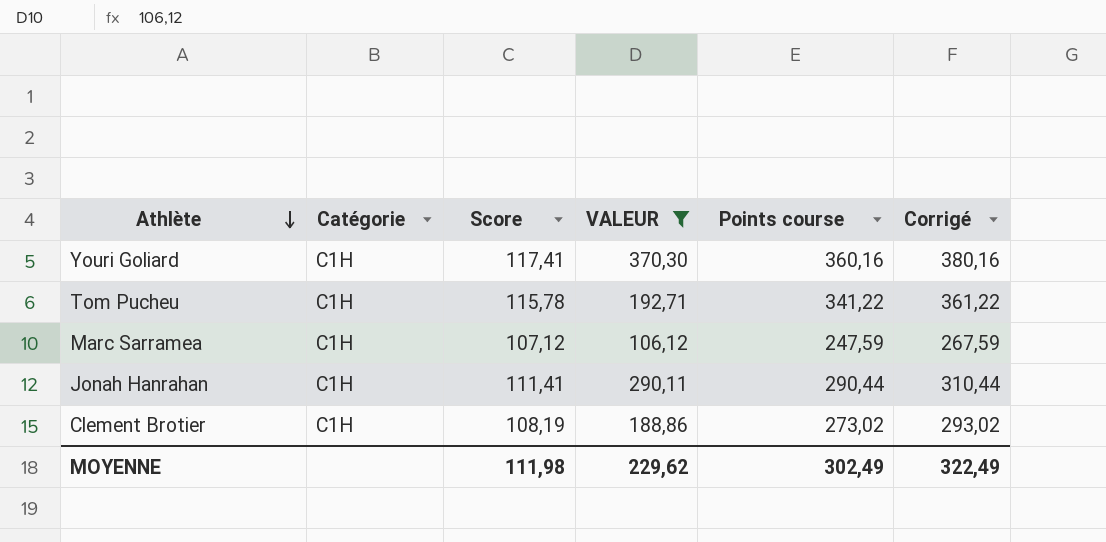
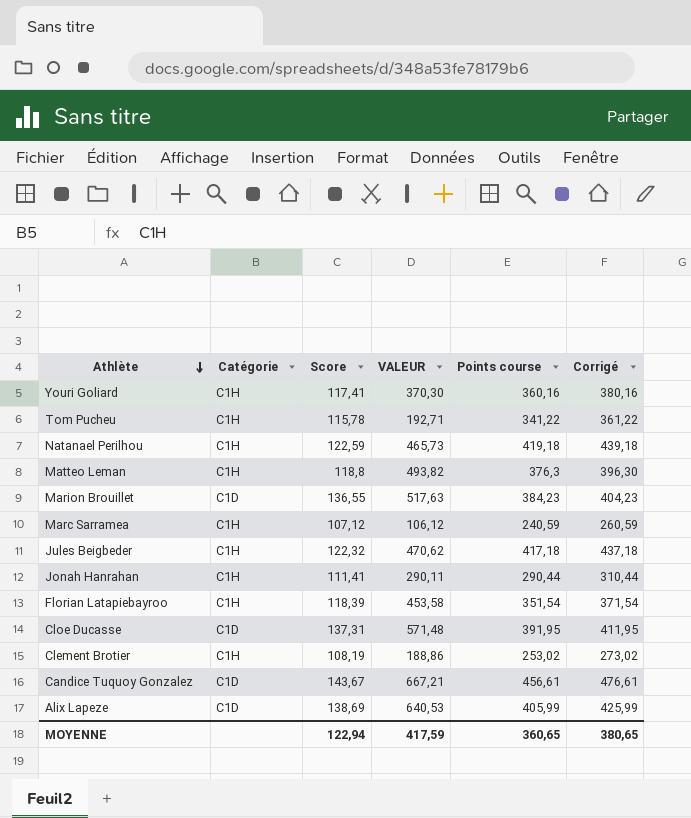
filter: VALEUR <= 370,30 -> none
Marc Sarramea | Points course: 247,59 -> 240,59
Marc Sarramea | Corrigé: 267,59 -> 260,59
Clement Brotier | Points course: 273,02 -> 253,02
Clement Brotier | Corrigé: 293,02 -> 273,02
MOYENNE | Score: 111,98 -> 122,94
MOYENNE | VALEUR: 229,62 -> 417,59
MOYENNE | Points course: 302,49 -> 360,65
MOYENNE | Corrigé: 322,49 -> 380,65

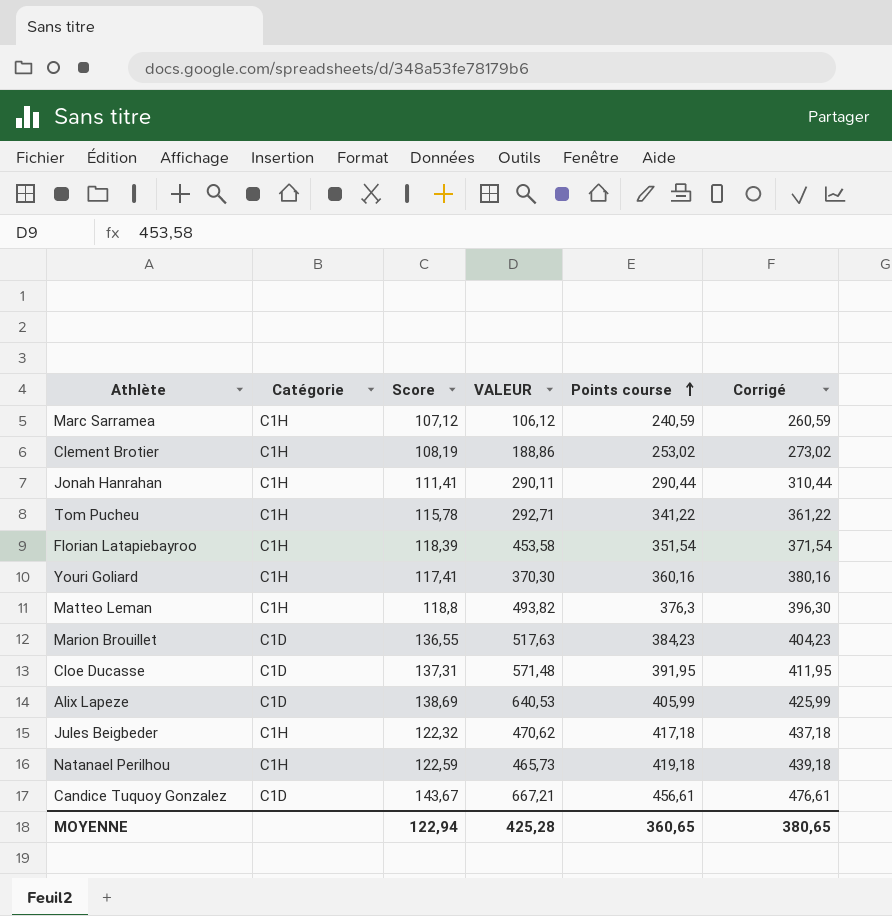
row order: Athlète descending -> Points course ascending
Tom Pucheu | VALEUR: 192,71 -> 292,71
MOYENNE | VALEUR: 417,59 -> 425,28

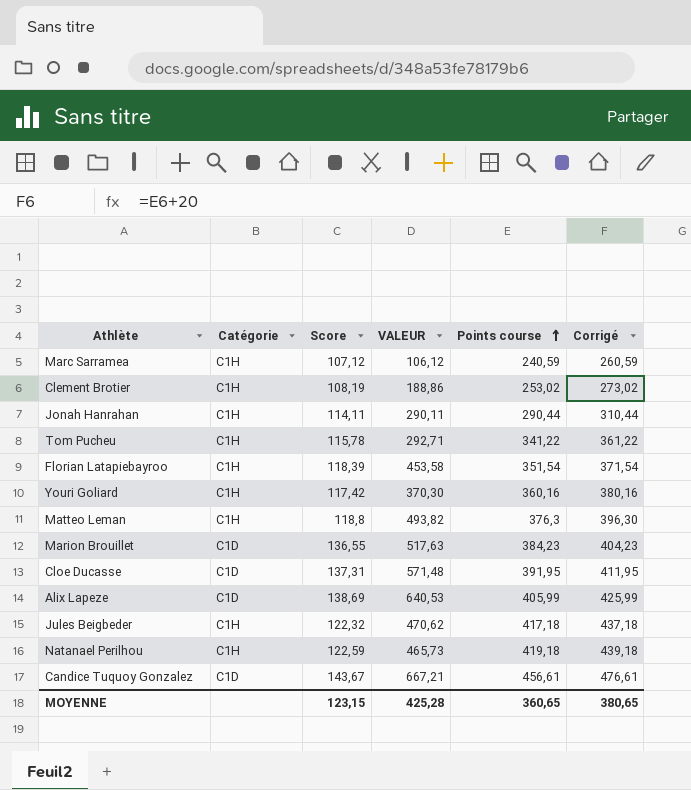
Jonah Hanrahan | Score: 111,41 -> 114,11
Youri Goliard | Score: 117,41 -> 117,42
MOYENNE | Score: 122,94 -> 123,15

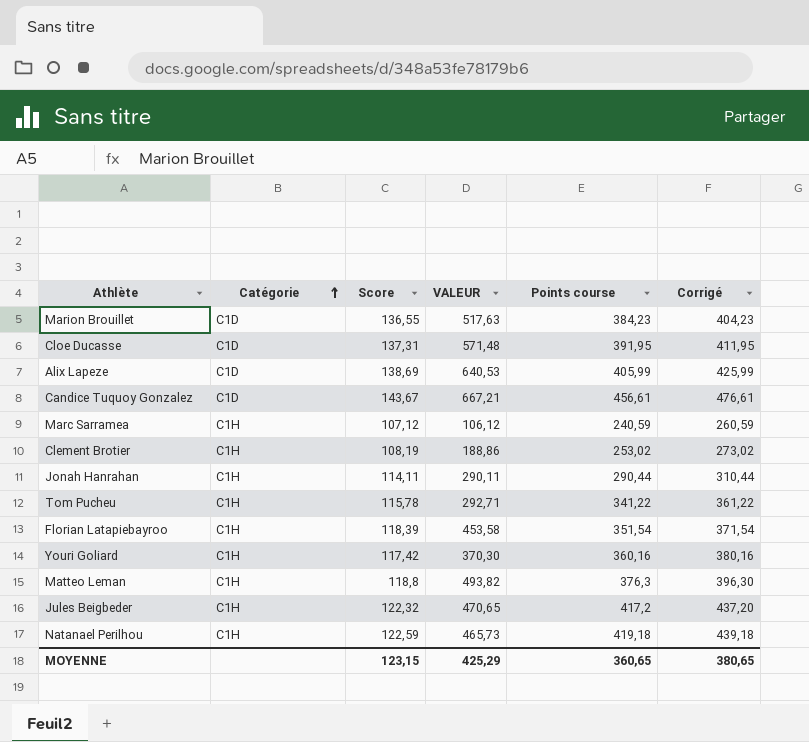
row order: Points course ascending -> Catégorie ascending
Jules Beigbeder | VALEUR: 470,62 -> 470,65
Jules Beigbeder | Points course: 417,18 -> 417,2
Jules Beigbeder | Corrigé: 437,18 -> 437,20
MOYENNE | VALEUR: 425,28 -> 425,29

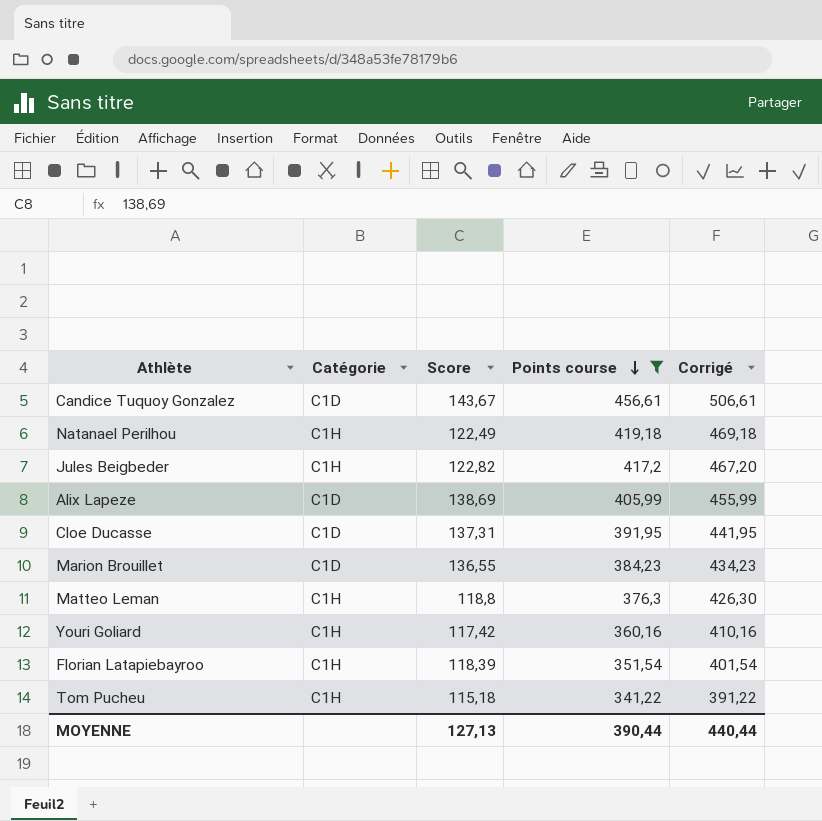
filter: none -> Points course >= 341,22
row order: Catégorie ascending -> Points course descending
column VALEUR | position: 4 -> none
column Corrigé | formula: [Points course] + 20 -> [Points course] + 50
Natanael Perilhou | Score: 122,59 -> 122,49
Jules Beigbeder | Score: 122,32 -> 122,82
Tom Pucheu | Score: 115,78 -> 115,18
MOYENNE | Score: 123,15 -> 127,13
MOYENNE | Points course: 360,65 -> 390,44
MOYENNE | Corrigé: 380,65 -> 440,44

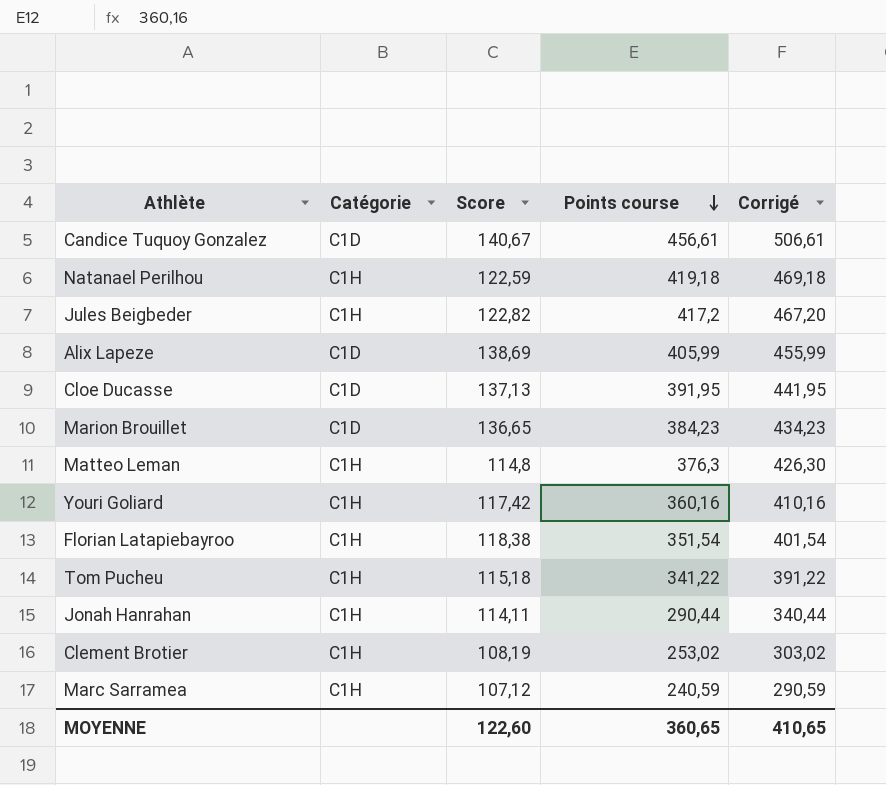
filter: Points course >= 341,22 -> none
Candice Tuquoy Gonzalez | Score: 143,67 -> 140,67
Natanael Perilhou | Score: 122,49 -> 122,59
Cloe Ducasse | Score: 137,31 -> 137,13
Marion Brouillet | Score: 136,55 -> 136,65
Matteo Leman | Score: 118,8 -> 114,8
Florian Latapiebayroo | Score: 118,39 -> 118,38
MOYENNE | Score: 127,13 -> 122,60
MOYENNE | Points course: 390,44 -> 360,65
MOYENNE | Corrigé: 440,44 -> 410,65

